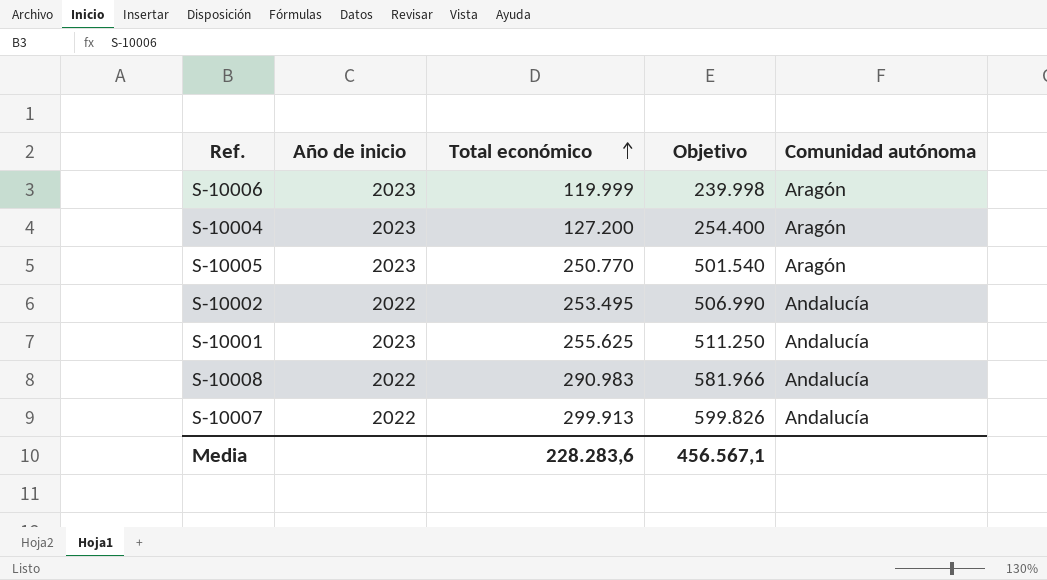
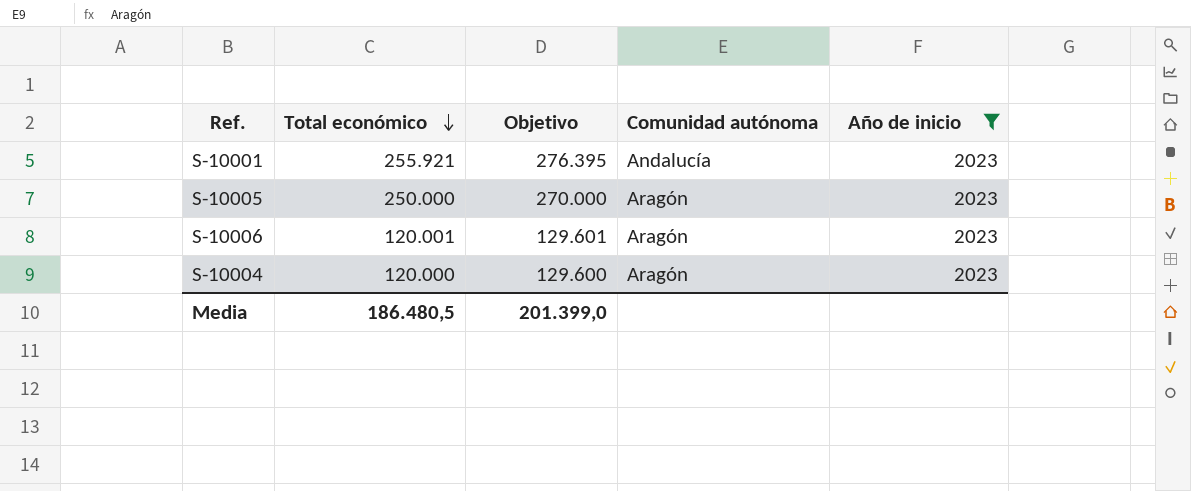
filter: none -> Año de inicio = 2023
row order: Total económico ascending -> Total económico descending
column Objetivo | formula: [Total económico] * 2 -> [Total económico] * 1,08
column Año de inicio | position: 2 -> 5
S-10001 | Total económico: 255.625 -> 255.921
S-10005 | Total económico: 250.770 -> 250.000
S-10006 | Total económico: 119.999 -> 120.001
S-10004 | Total económico: 127.200 -> 120.000
Media | Total económico: 228.283,6 -> 186.480,5
Media | Objetivo: 456.567,1 -> 201.399,0

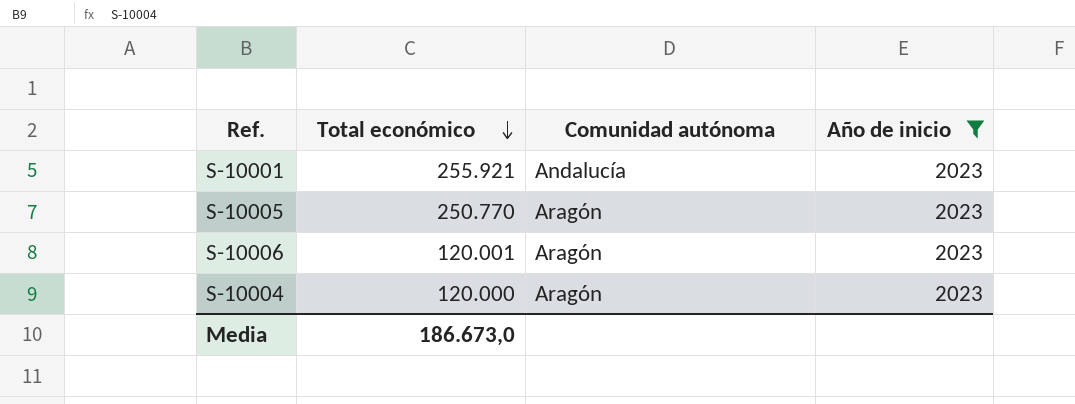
column Objetivo | formula: [Total económico] * 1,08 -> none
S-10005 | Total económico: 250.000 -> 250.770
Media | Total económico: 186.480,5 -> 186.673,0

